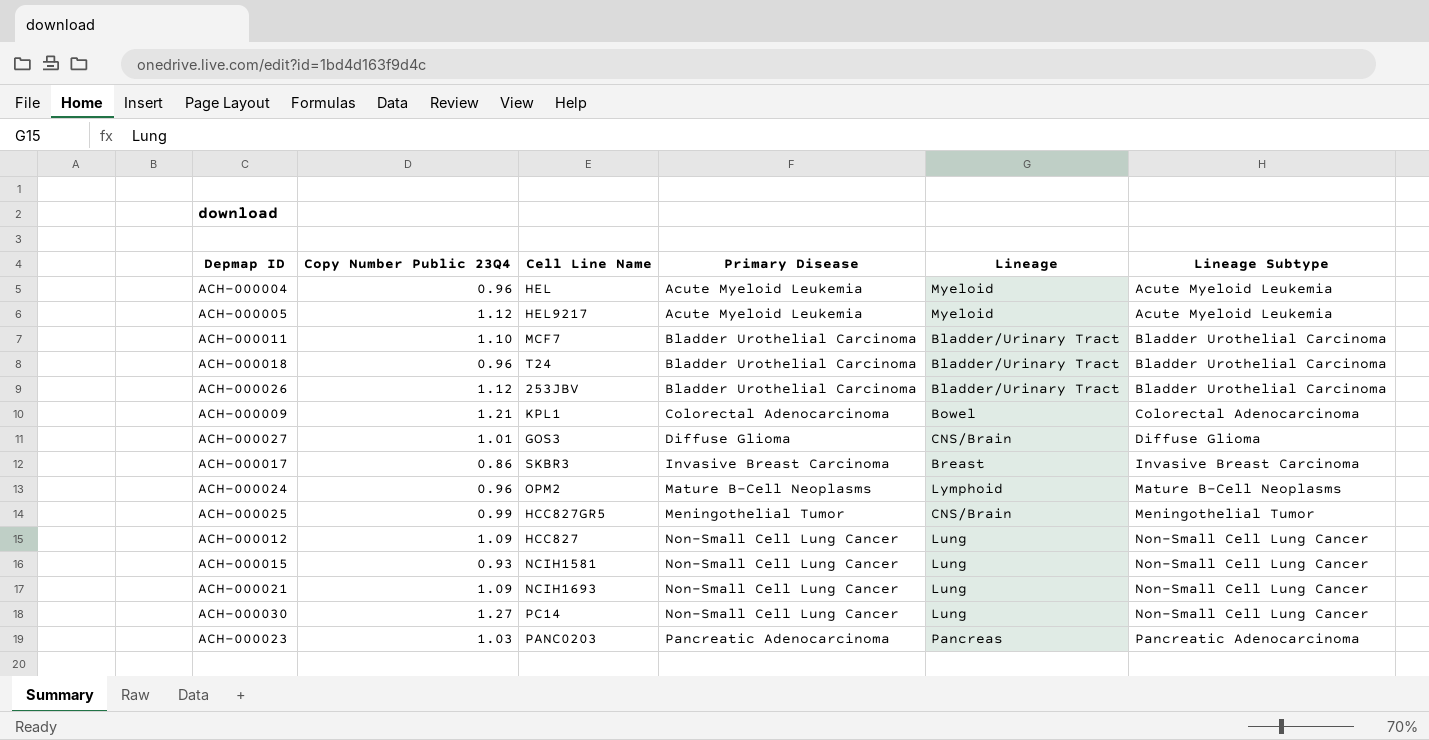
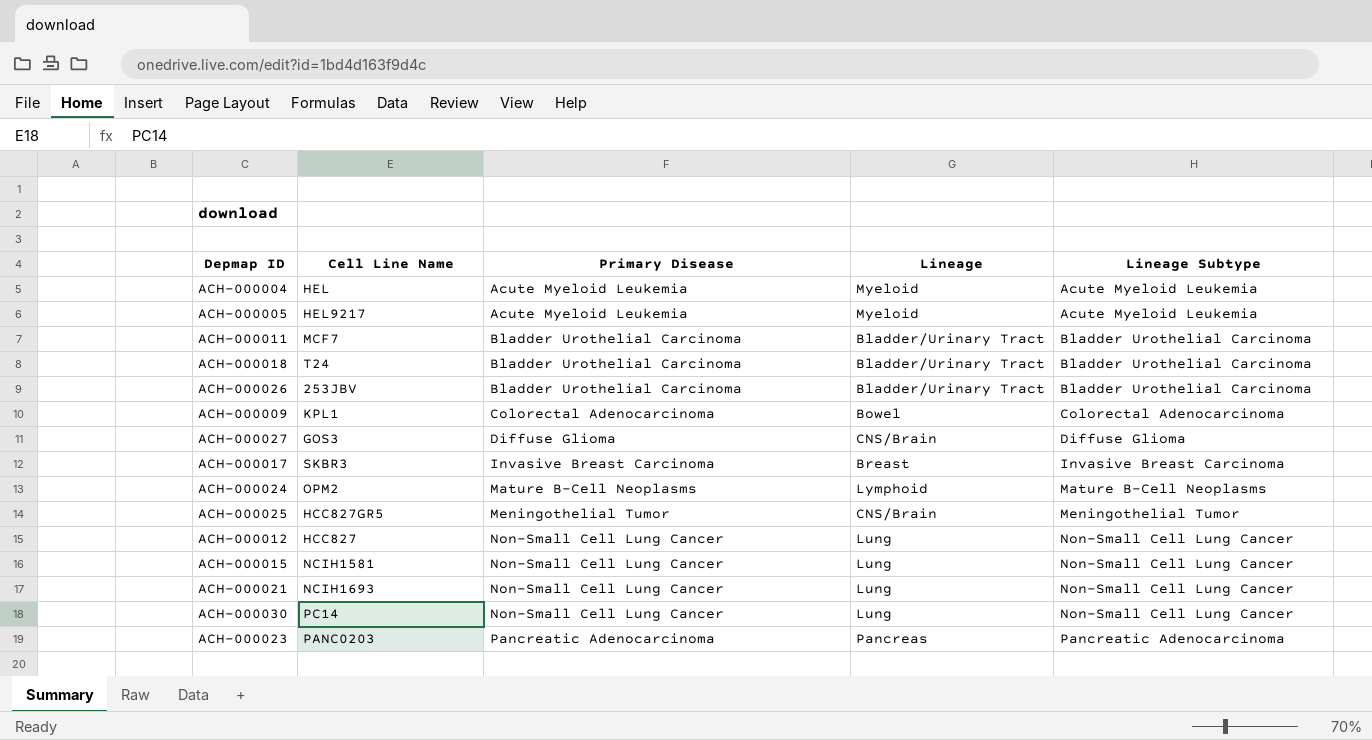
column Copy Number Public 23Q4 | position: 2 -> none

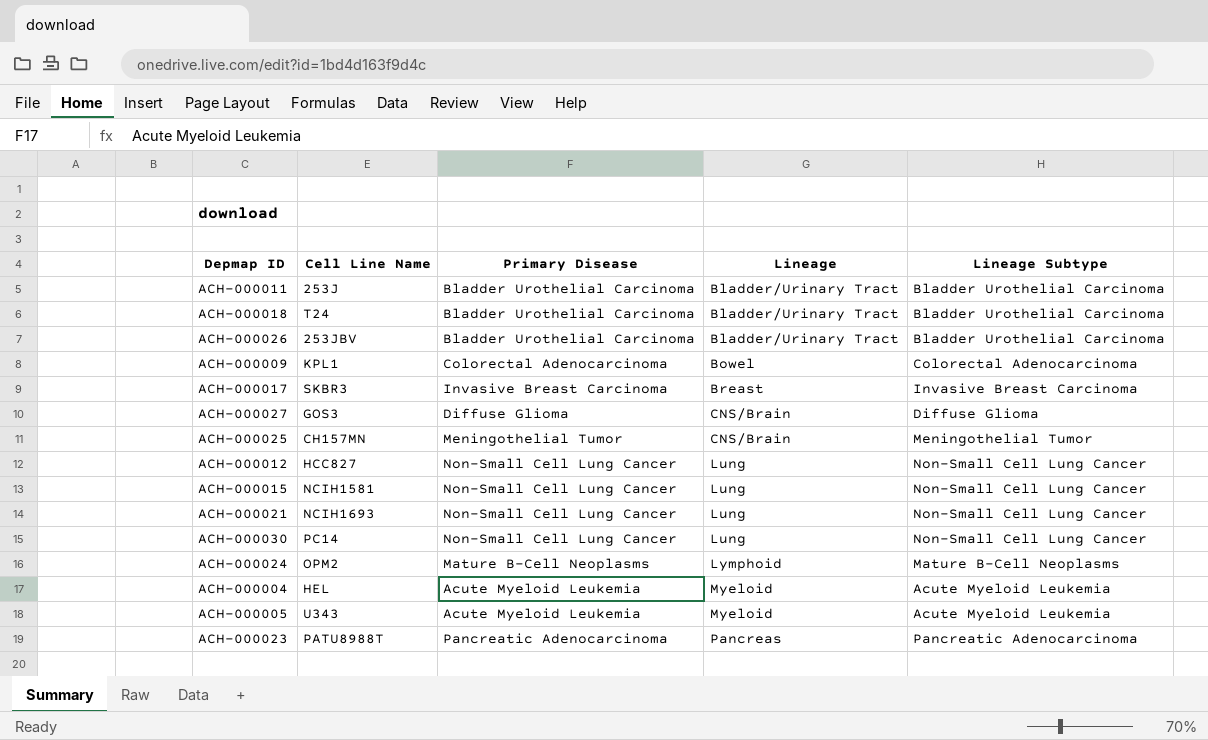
row order: Primary Disease ascending -> Lineage ascending
ACH-000011 | Cell Line Name: MCF7 -> 253J
ACH-000025 | Cell Line Name: HCC827GR5 -> CH157MN
ACH-000005 | Cell Line Name: HEL9217 -> U343
ACH-000023 | Cell Line Name: PANC0203 -> PATU8988T

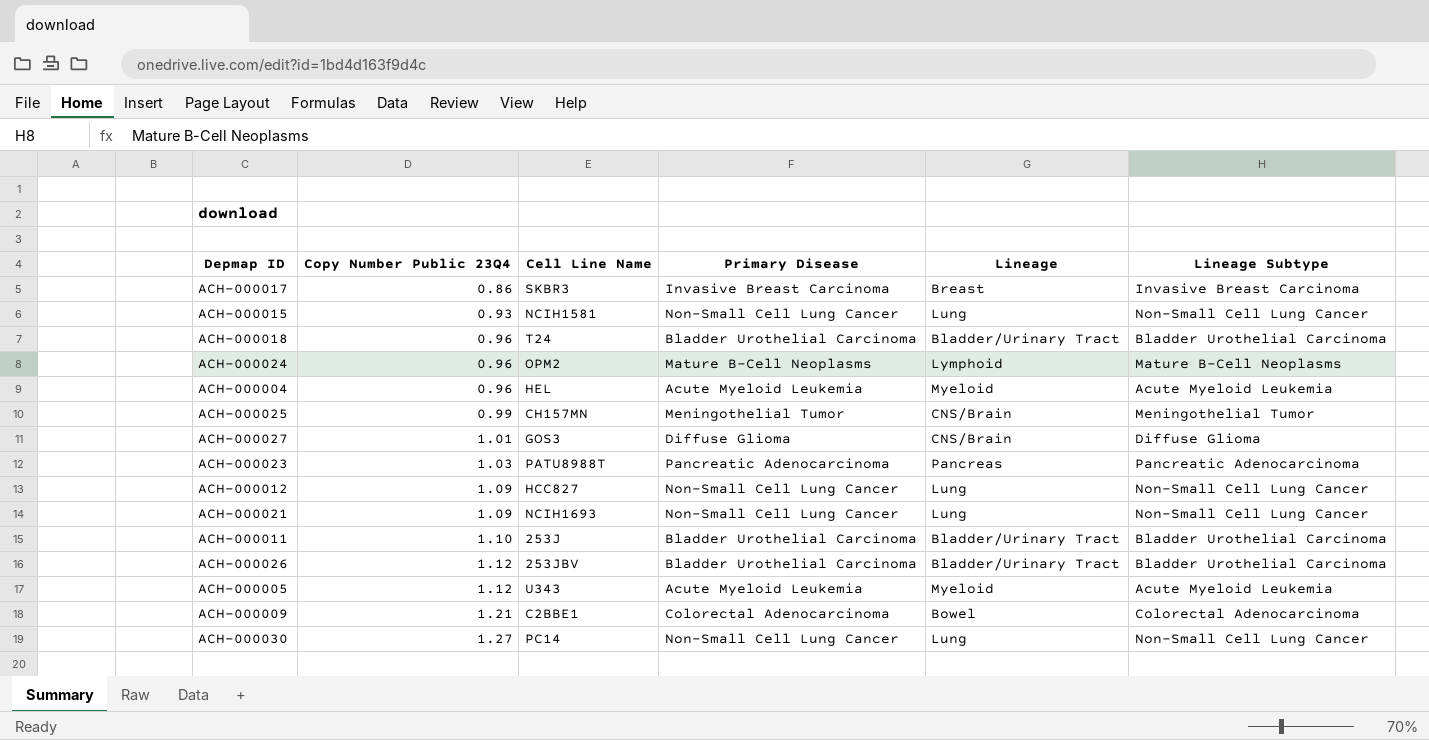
row order: Lineage ascending -> Copy Number Public 23Q4 ascending
column Copy Number Public 23Q4 | position: none -> 2
ACH-000009 | Cell Line Name: KPL1 -> C2BBE1

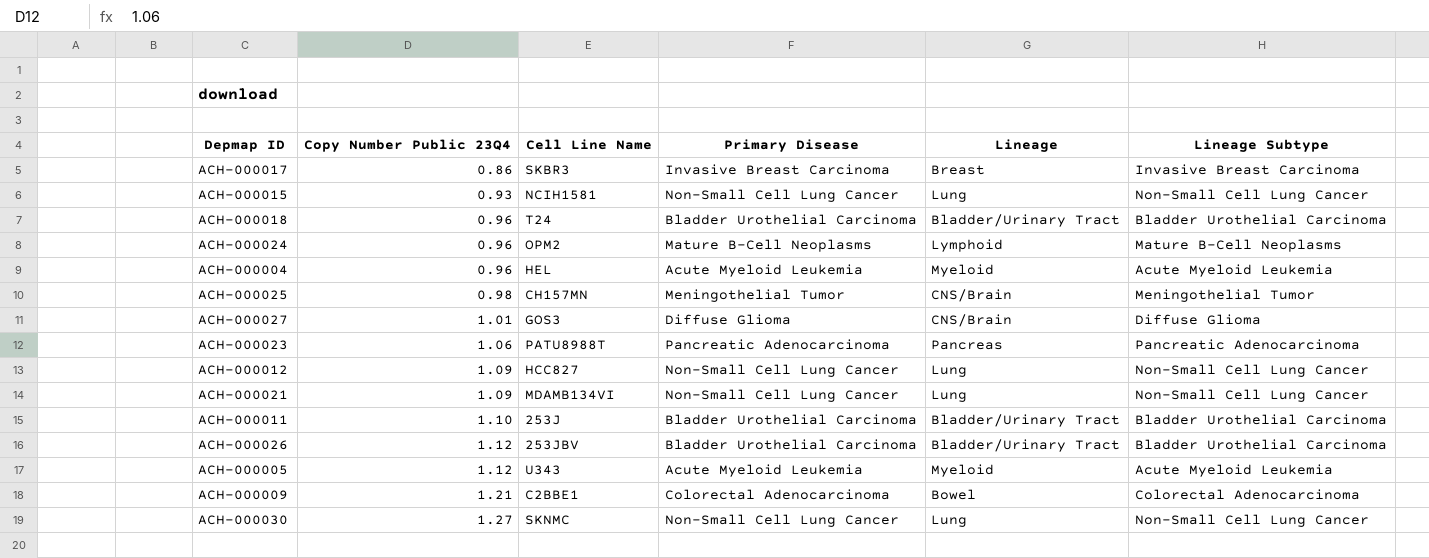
ACH-000025 | Copy Number Public 23Q4: 0.99 -> 0.98
ACH-000023 | Copy Number Public 23Q4: 1.03 -> 1.06
ACH-000021 | Cell Line Name: NCIH1693 -> MDAMB134VI
ACH-000030 | Cell Line Name: PC14 -> SKNMC

